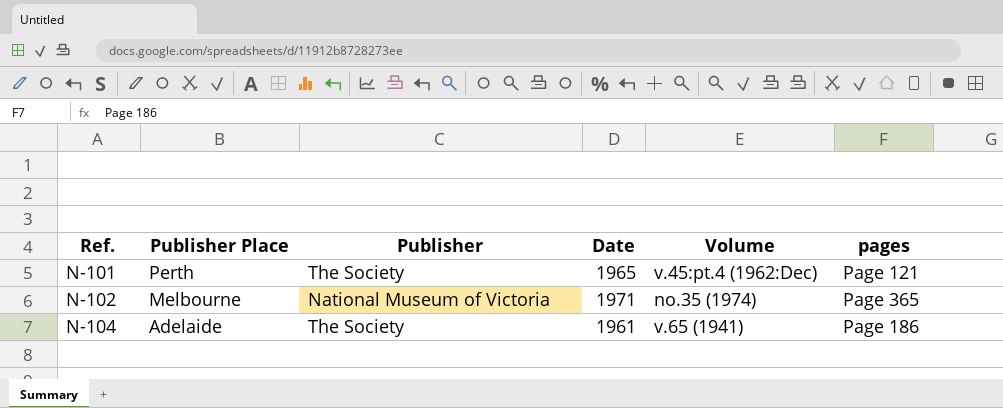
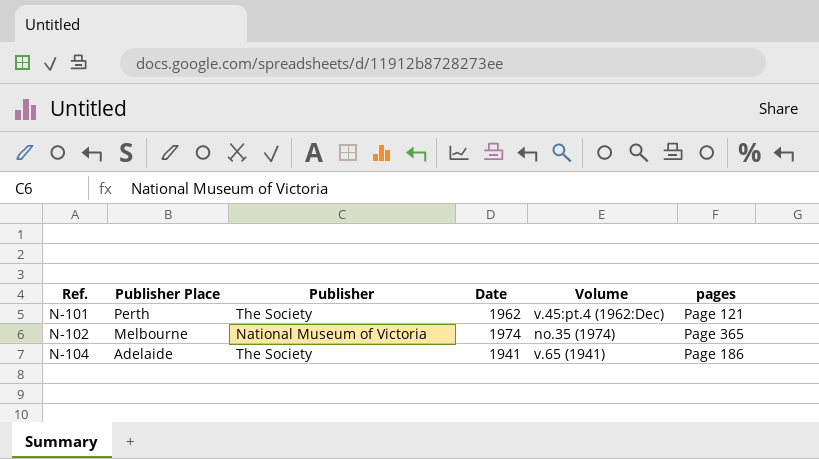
N-101 | Date: 1965 -> 1962
N-102 | Date: 1971 -> 1974
N-104 | Date: 1961 -> 1941

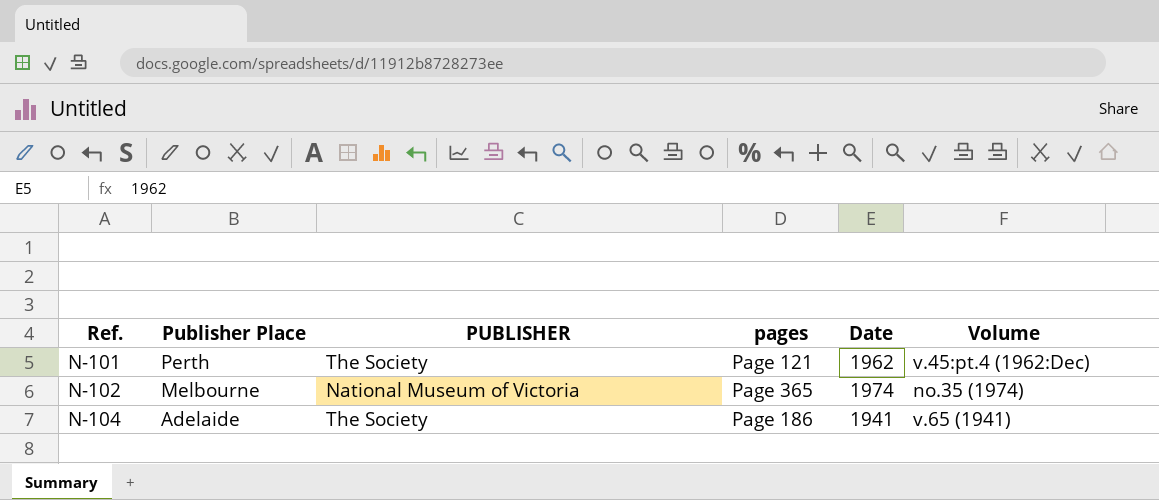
column name: Publisher -> PUBLISHER
column pages | position: 6 -> 4

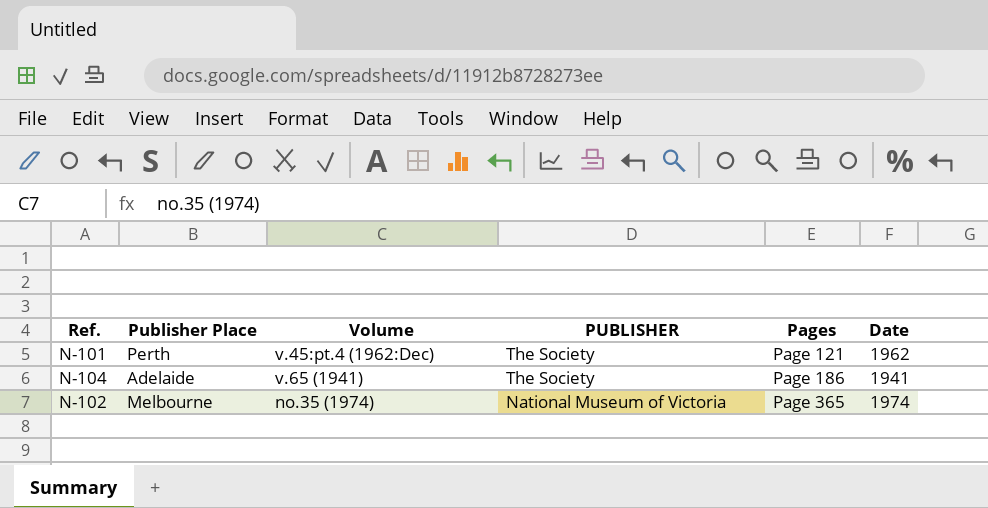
row order: Ref. ascending -> PUBLISHER descending
column Volume | position: 6 -> 3
column name: pages -> Pages

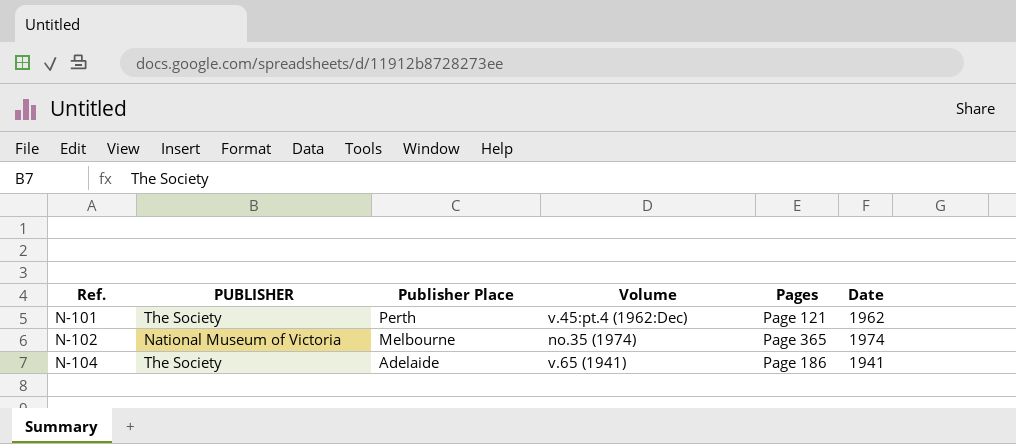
row order: PUBLISHER descending -> Ref. ascending
column PUBLISHER | position: 4 -> 2

